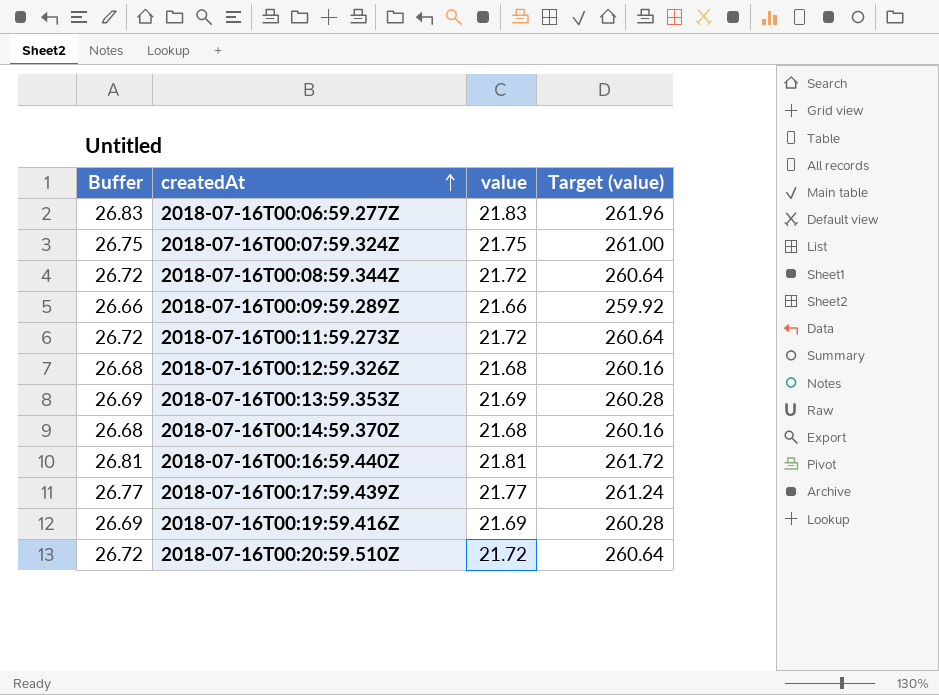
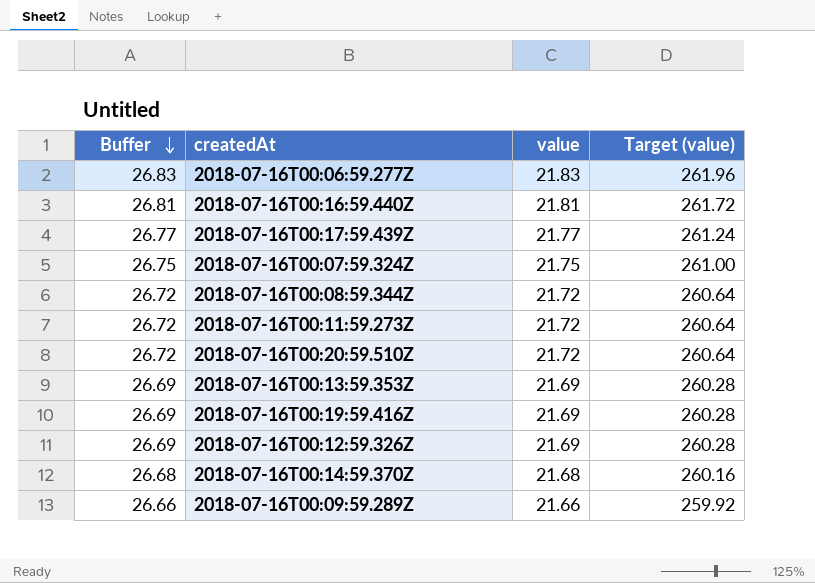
row order: createdAt ascending -> Buffer descending
2018-07-16T00:12:59.326Z | Buffer: 26.68 -> 26.69
2018-07-16T00:12:59.326Z | value: 21.68 -> 21.69
2018-07-16T00:12:59.326Z | Target (value): 260.16 -> 260.28

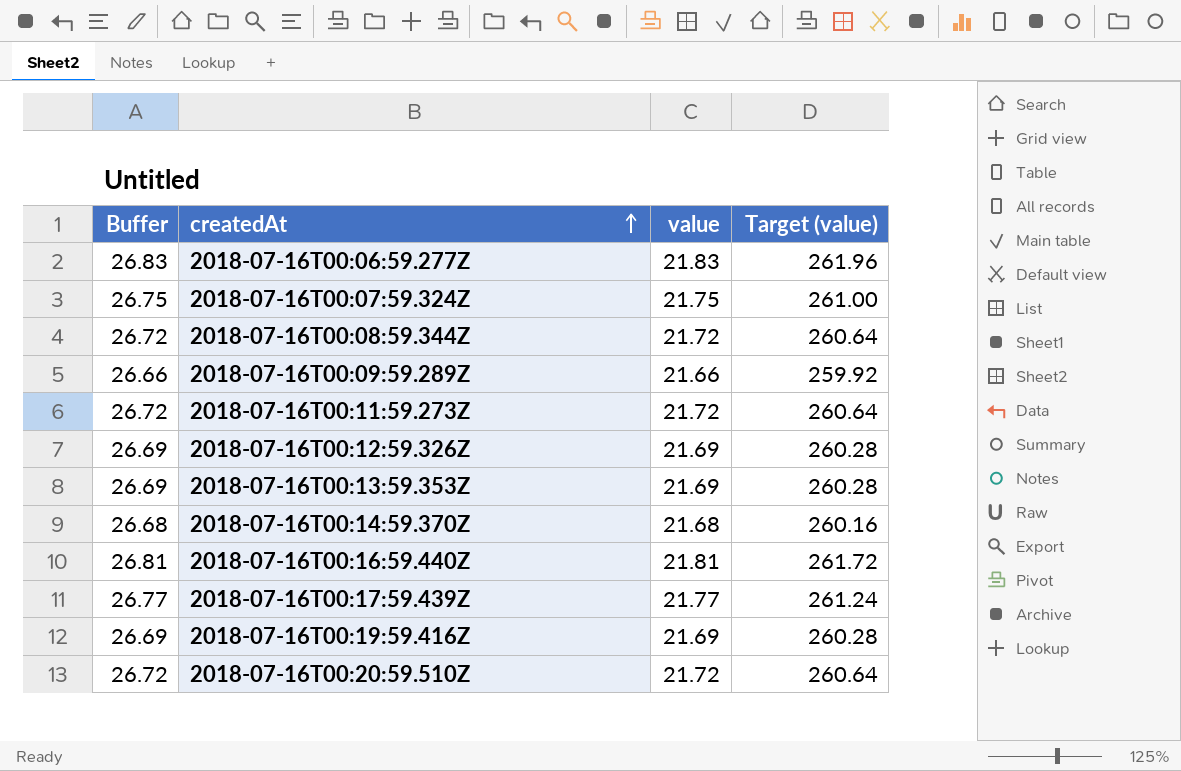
row order: Buffer descending -> createdAt ascending

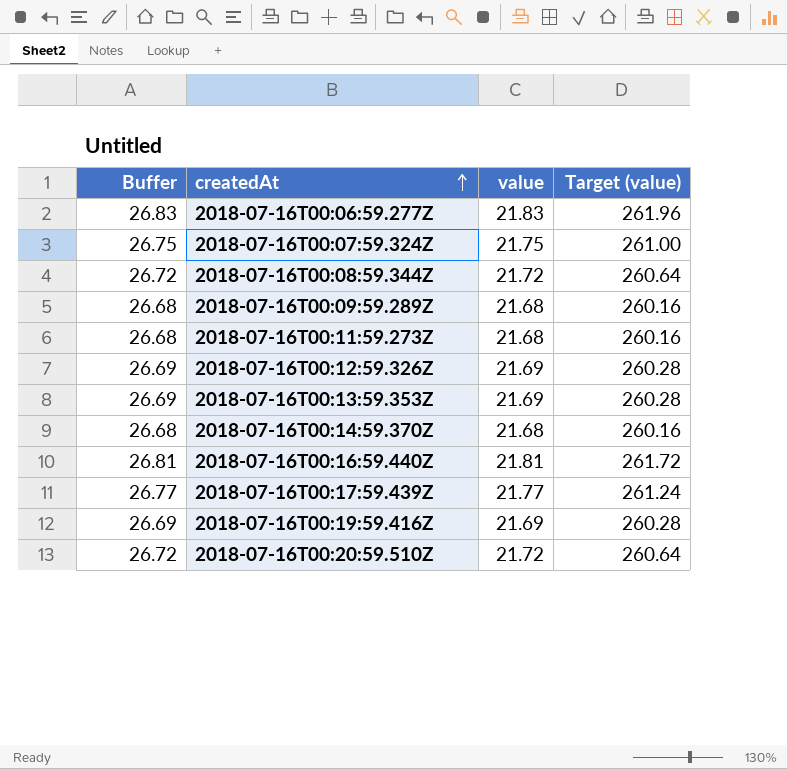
2018-07-16T00:09:59.289Z | Buffer: 26.66 -> 26.68
2018-07-16T00:09:59.289Z | value: 21.66 -> 21.68
2018-07-16T00:09:59.289Z | Target (value): 259.92 -> 260.16
2018-07-16T00:11:59.273Z | Buffer: 26.72 -> 26.68
2018-07-16T00:11:59.273Z | value: 21.72 -> 21.68
2018-07-16T00:11:59.273Z | Target (value): 260.64 -> 260.16

